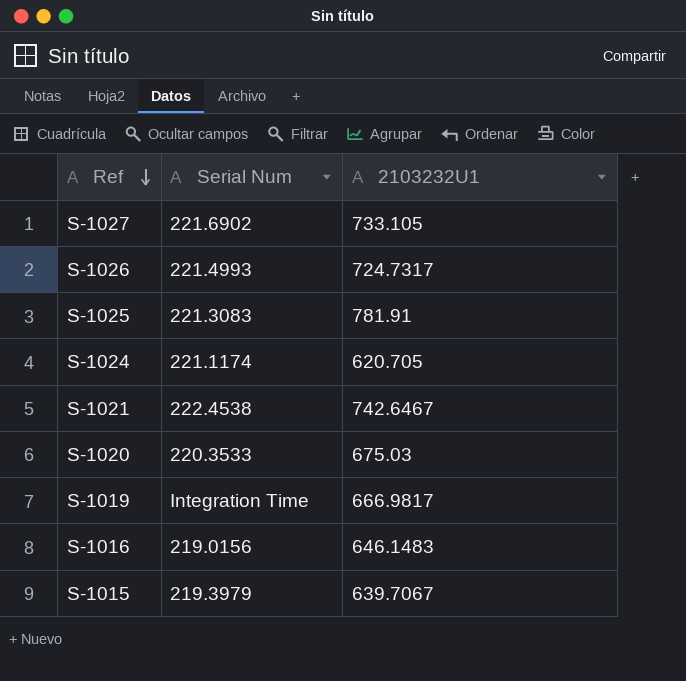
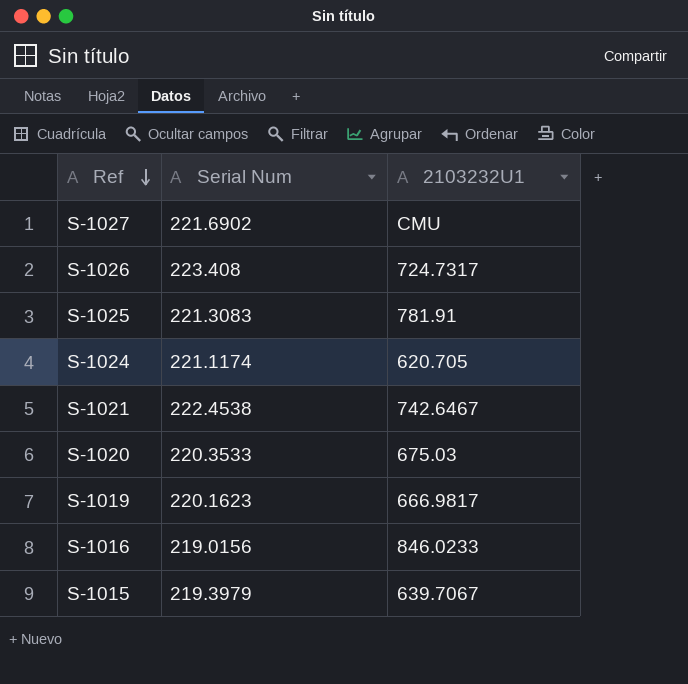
S-1027 | 2103232U1: 733.105 -> CMU
S-1026 | Serial Num: 221.4993 -> 223.408
S-1019 | Serial Num: Integration Time -> 220.1623
S-1016 | 2103232U1: 646.1483 -> 846.0233

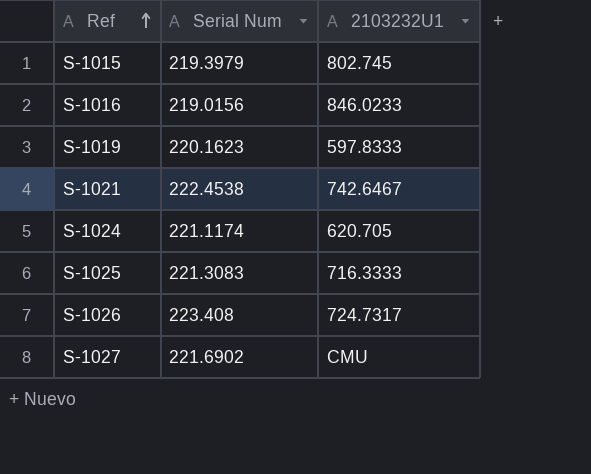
row order: Ref descending -> Ref ascending
row S-1020: 220.3533 | 675.03 -> none
S-1015 | 2103232U1: 639.7067 -> 802.745
S-1019 | 2103232U1: 666.9817 -> 597.8333
S-1025 | 2103232U1: 781.91 -> 716.3333

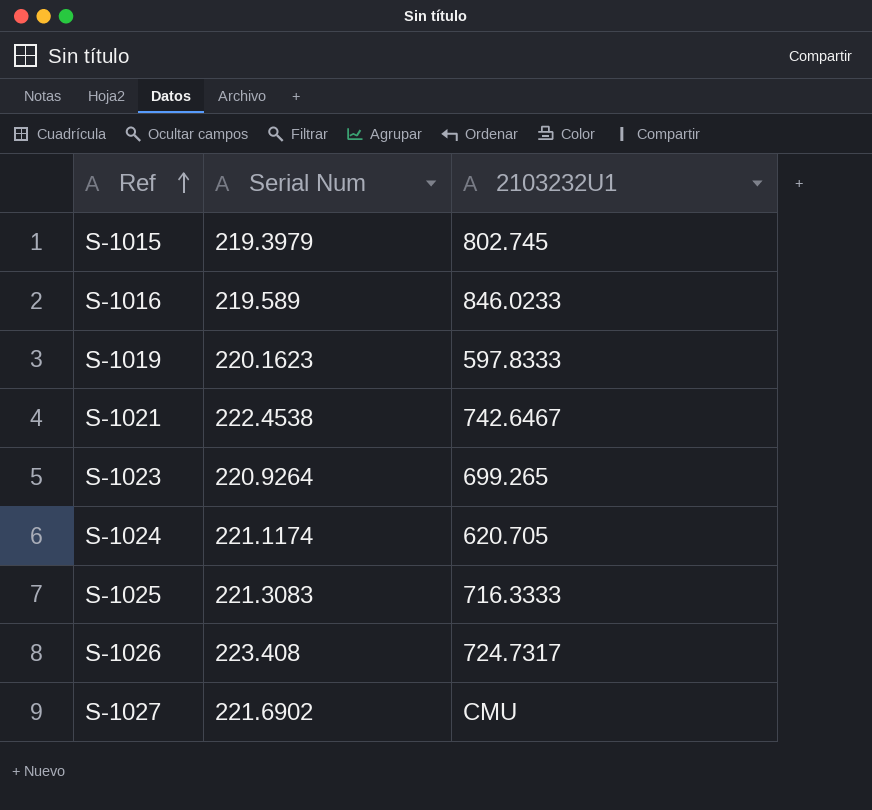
S-1016 | Serial Num: 219.0156 -> 219.589
row S-1023: none -> 220.9264 | 699.265

